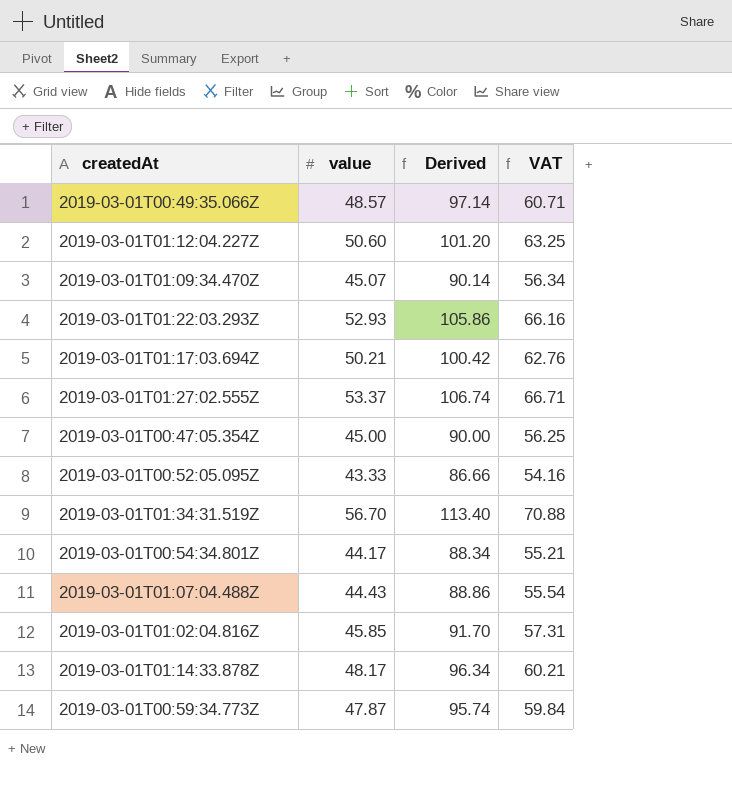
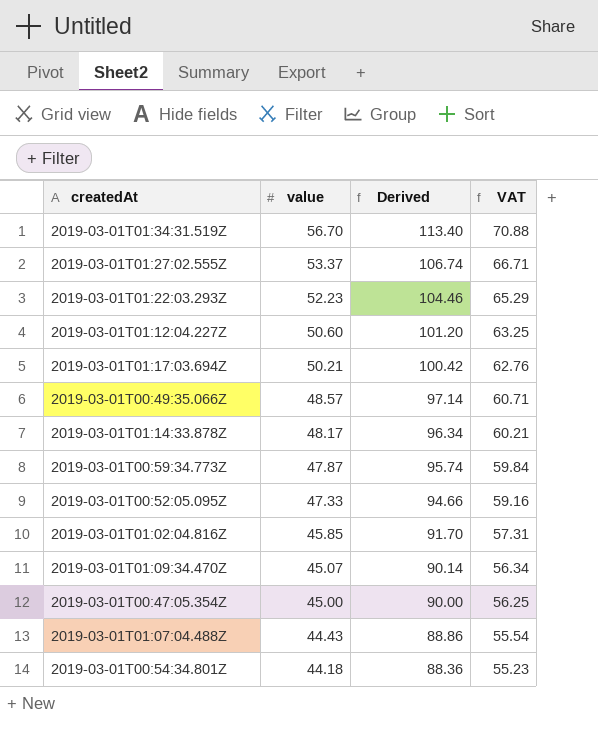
row order: none -> value descending
2019-03-01T01:22:03.293Z | value: 52.93 -> 52.23
2019-03-01T01:22:03.293Z | Derived: 105.86 -> 104.46
2019-03-01T01:22:03.293Z | VAT: 66.16 -> 65.29
2019-03-01T00:52:05.095Z | value: 43.33 -> 47.33
2019-03-01T00:52:05.095Z | Derived: 86.66 -> 94.66
2019-03-01T00:52:05.095Z | VAT: 54.16 -> 59.16
2019-03-01T00:54:34.801Z | value: 44.17 -> 44.18
2019-03-01T00:54:34.801Z | Derived: 88.34 -> 88.36
2019-03-01T00:54:34.801Z | VAT: 55.21 -> 55.23

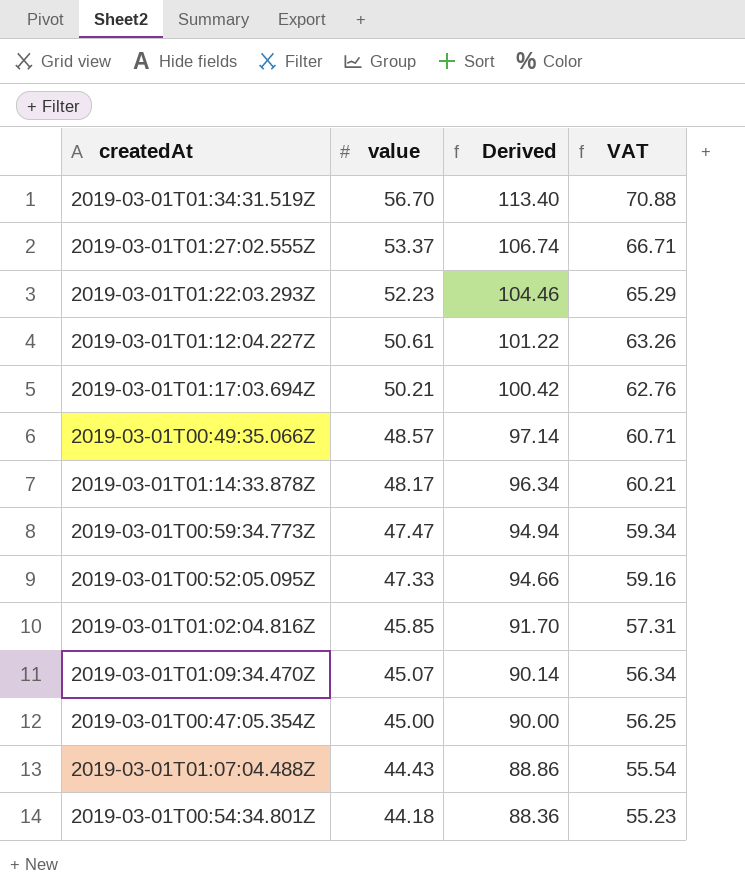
2019-03-01T01:12:04.227Z | value: 50.60 -> 50.61
2019-03-01T01:12:04.227Z | Derived: 101.20 -> 101.22
2019-03-01T01:12:04.227Z | VAT: 63.25 -> 63.26
2019-03-01T00:59:34.773Z | value: 47.87 -> 47.47
2019-03-01T00:59:34.773Z | Derived: 95.74 -> 94.94
2019-03-01T00:59:34.773Z | VAT: 59.84 -> 59.34

